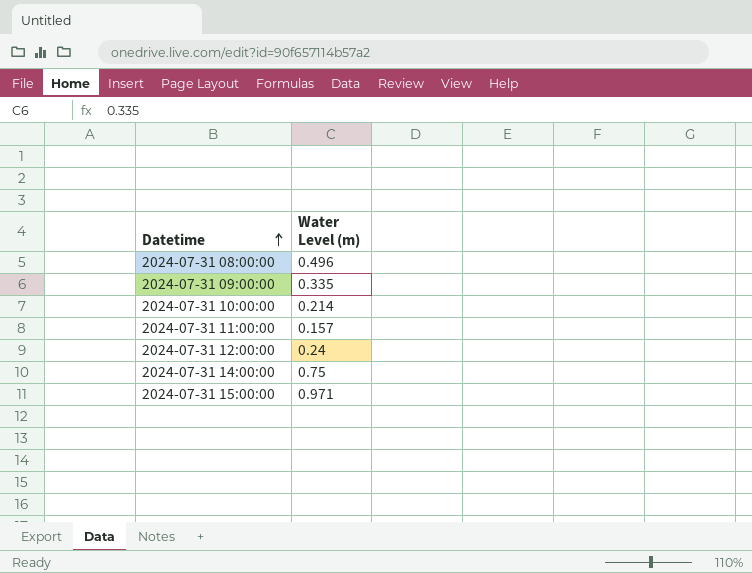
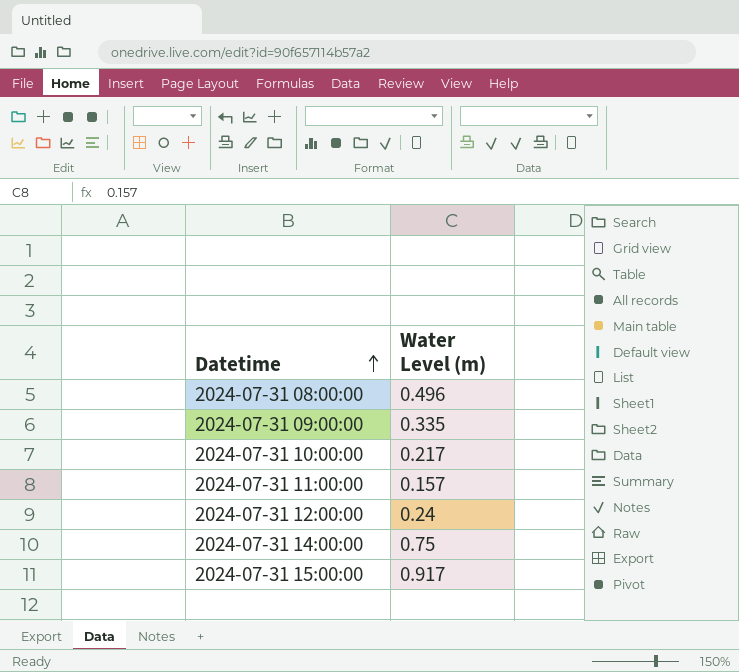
2024-07-31 10:00:00 | Water Level (m): 0.214 -> 0.217
2024-07-31 15:00:00 | Water Level (m): 0.971 -> 0.917

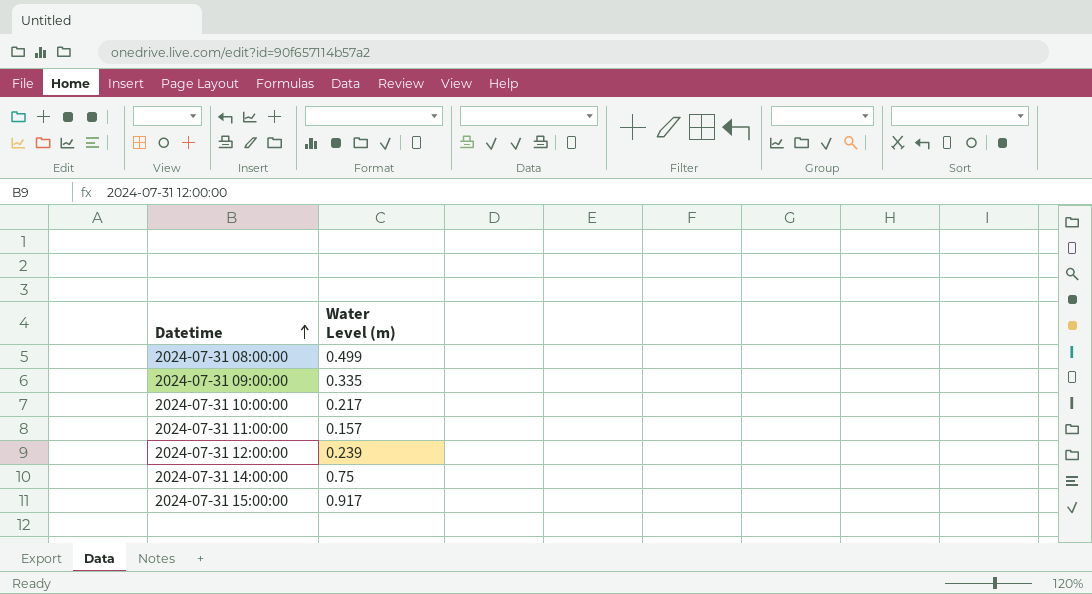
2024-07-31 08:00:00 | Water Level (m): 0.496 -> 0.499
2024-07-31 12:00:00 | Water Level (m): 0.24 -> 0.239

